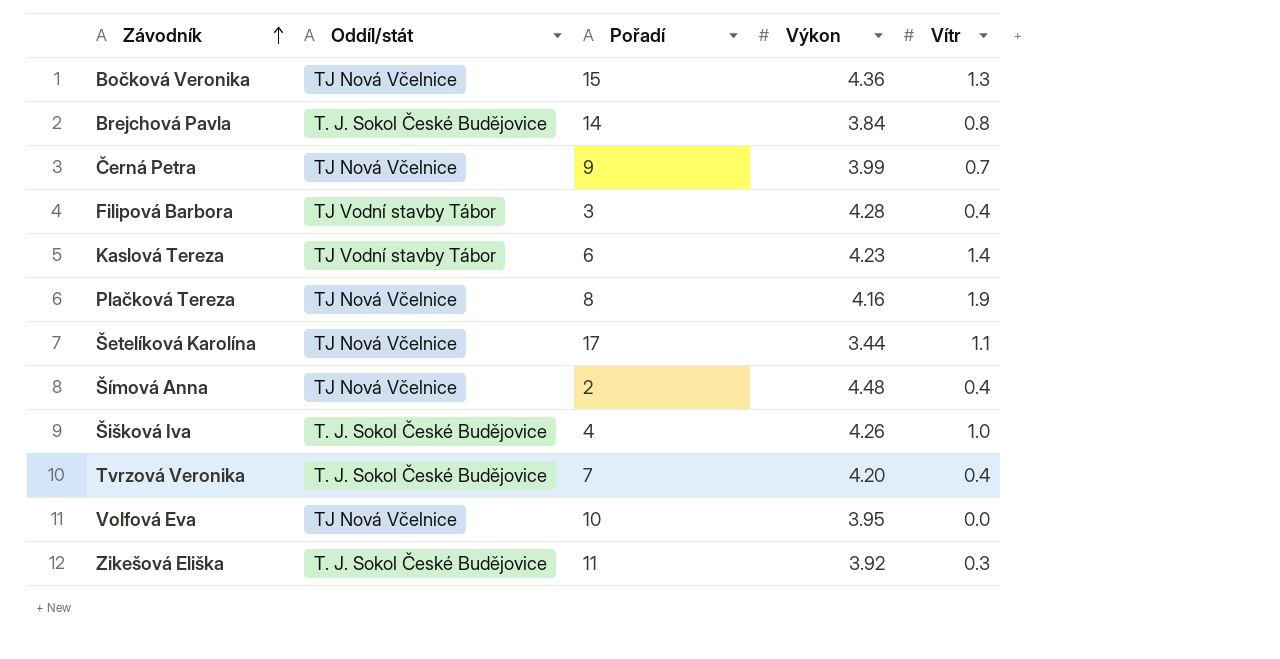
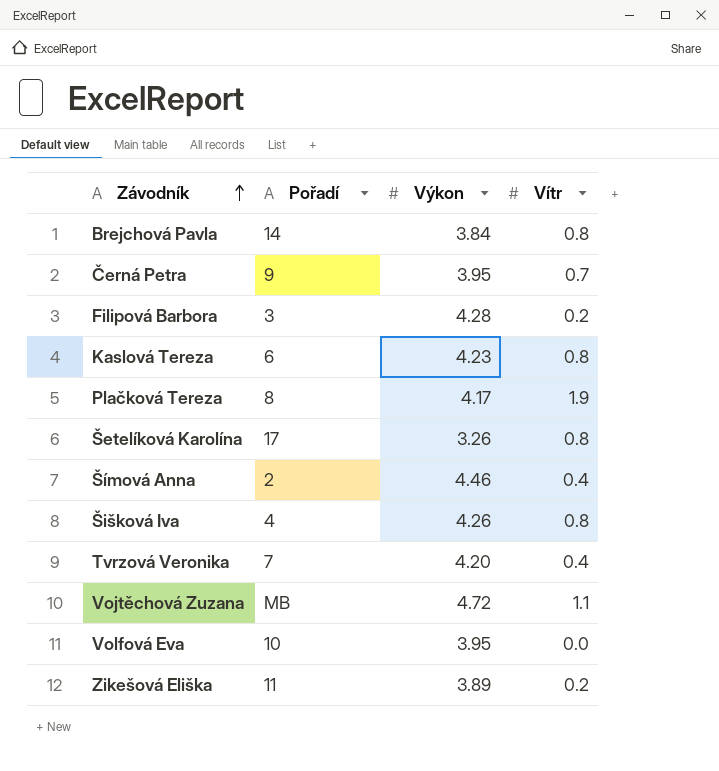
column Oddíl/stát | position: 2 -> none
row Bočková Veronika: TJ Nová Včelnice | 15 | 4.36 | 1.3 -> none
Černá Petra | Výkon: 3.99 -> 3.95
Filipová Barbora | Vítr: 0.4 -> 0.2
Kaslová Tereza | Vítr: 1.4 -> 0.8
Plačková Tereza | Výkon: 4.16 -> 4.17
Šetelíková Karolína | Výkon: 3.44 -> 3.26
Šetelíková Karolína | Vítr: 1.1 -> 0.8
Šímová Anna | Výkon: 4.48 -> 4.46
Šišková Iva | Vítr: 1.0 -> 0.8
row Vojtěchová Zuzana: none -> MB | 4.72 | 1.1
Zikešová Eliška | Výkon: 3.92 -> 3.89
Zikešová Eliška | Vítr: 0.3 -> 0.2

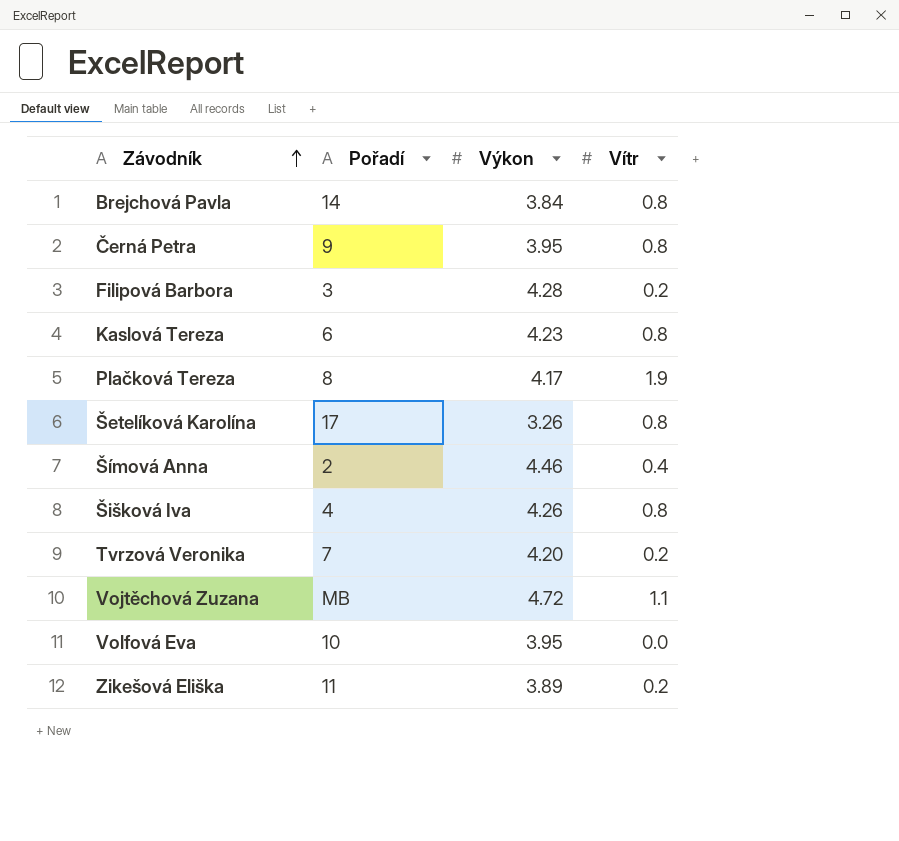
Černá Petra | Vítr: 0.7 -> 0.8
Tvrzová Veronika | Vítr: 0.4 -> 0.2

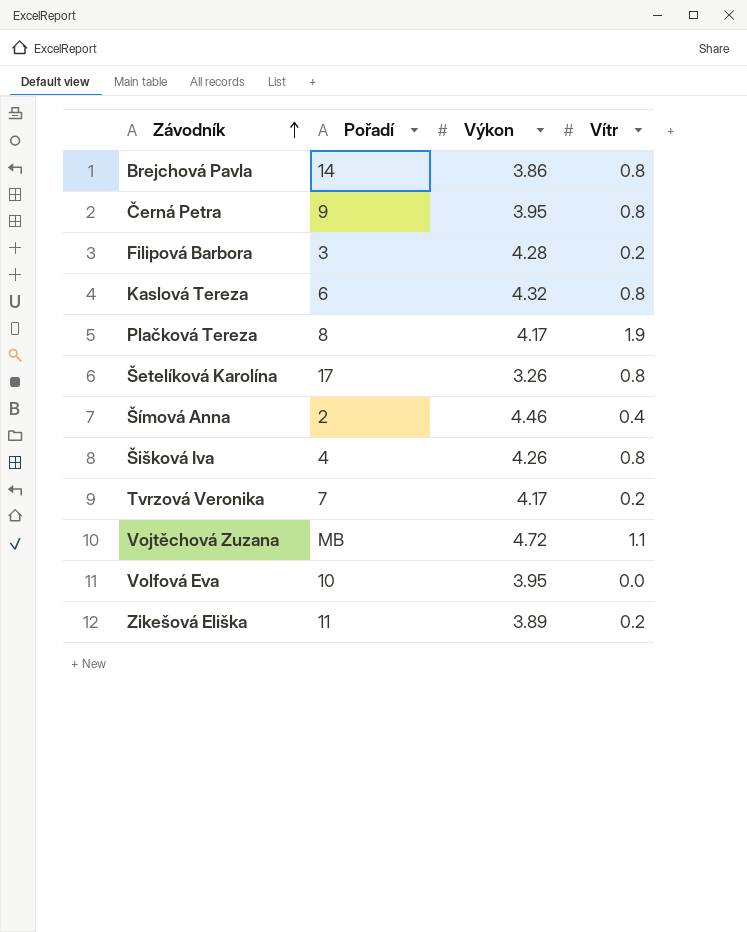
Brejchová Pavla | Výkon: 3.84 -> 3.86
Kaslová Tereza | Výkon: 4.23 -> 4.32
Tvrzová Veronika | Výkon: 4.20 -> 4.17

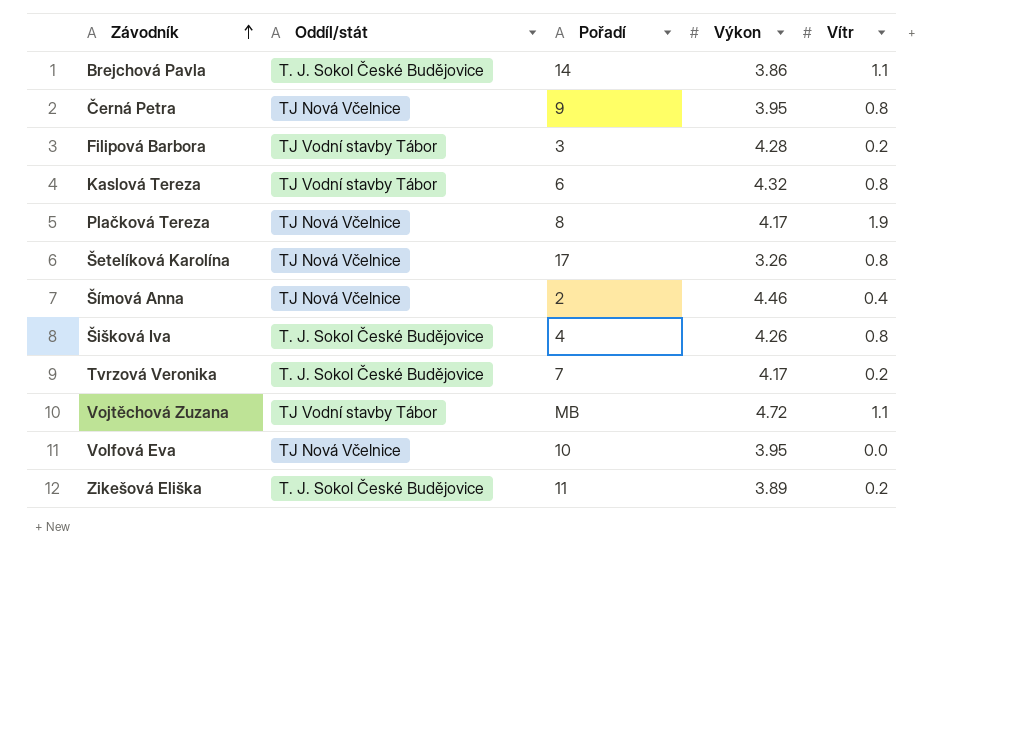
column Oddíl/stát | position: none -> 2
Brejchová Pavla | Vítr: 0.8 -> 1.1

